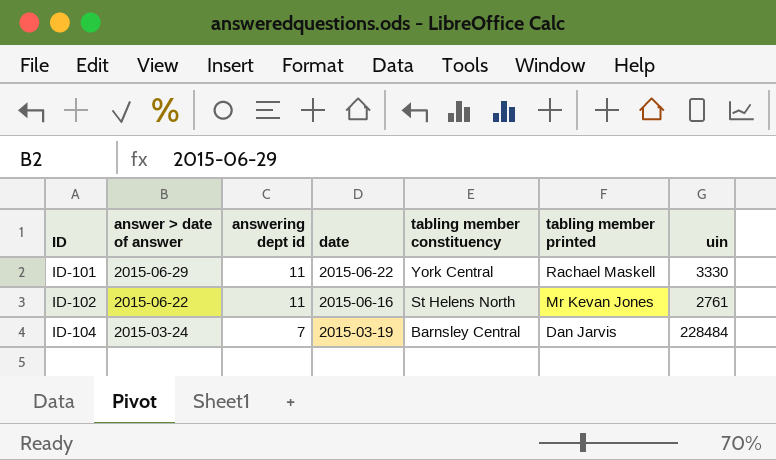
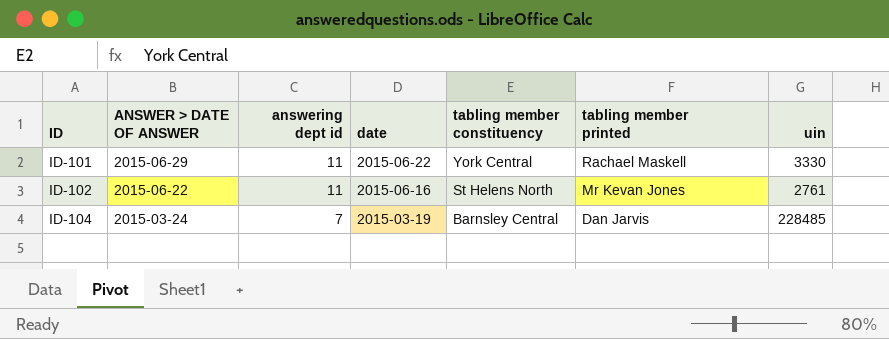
column name: answer > date of answer -> ANSWER > DATE OF ANSWER
ID-104 | uin: 228484 -> 228485

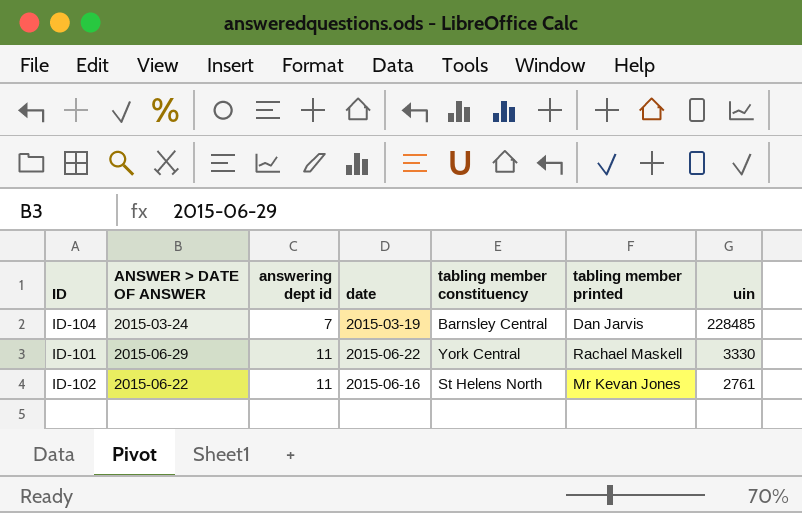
row order: ID ascending -> answering dept id ascending

